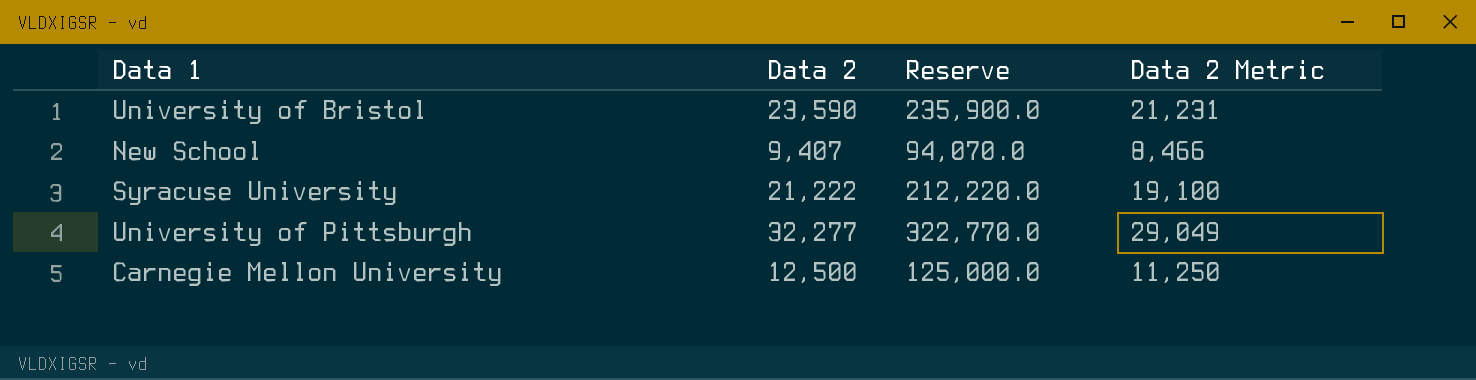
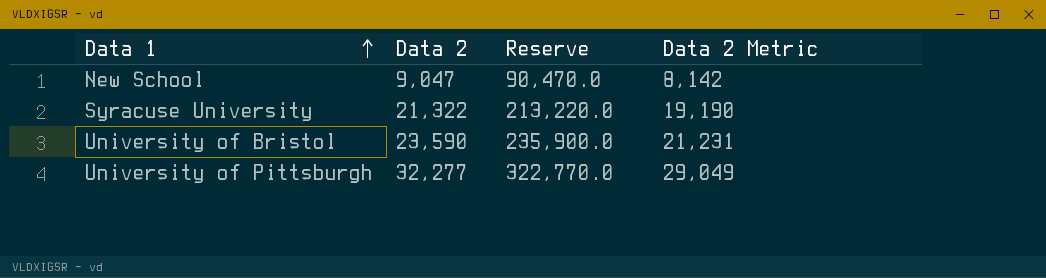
row order: none -> Data 1 ascending
row Carnegie Mellon University: 12,500 | 125,000.0 | 11,250 -> none
New School | Data 2: 9,407 -> 9,047
New School | Reserve: 94,070.0 -> 90,470.0
New School | Data 2 Metric: 8,466 -> 8,142
Syracuse University | Data 2: 21,222 -> 21,322
Syracuse University | Reserve: 212,220.0 -> 213,220.0
Syracuse University | Data 2 Metric: 19,100 -> 19,190

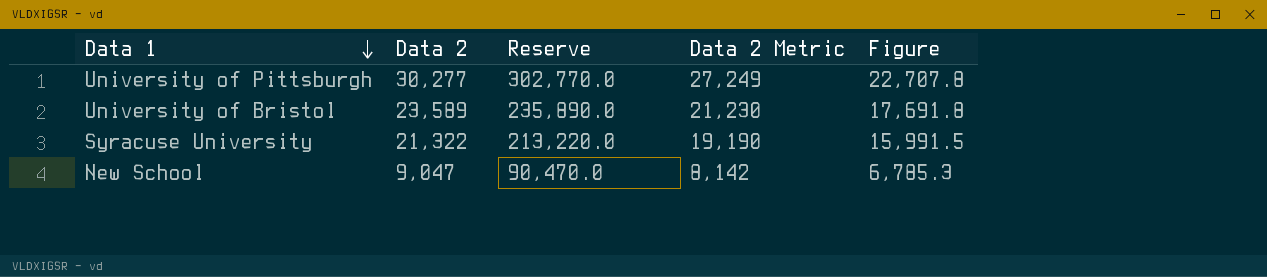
row order: Data 1 ascending -> Data 1 descending
column Figure | formula: none -> [Data 2] * 0.75
University of Pittsburgh | Data 2: 32,277 -> 30,277
University of Pittsburgh | Reserve: 322,770.0 -> 302,770.0
University of Pittsburgh | Data 2 Metric: 29,049 -> 27,249
University of Bristol | Data 2: 23,590 -> 23,589
University of Bristol | Reserve: 235,900.0 -> 235,890.0
University of Bristol | Data 2 Metric: 21,231 -> 21,230

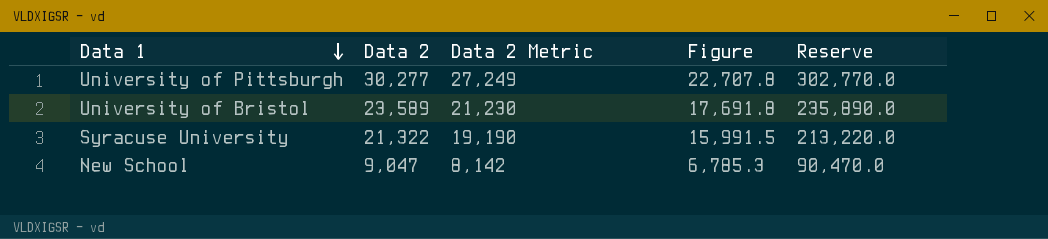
column Reserve | position: 3 -> 5

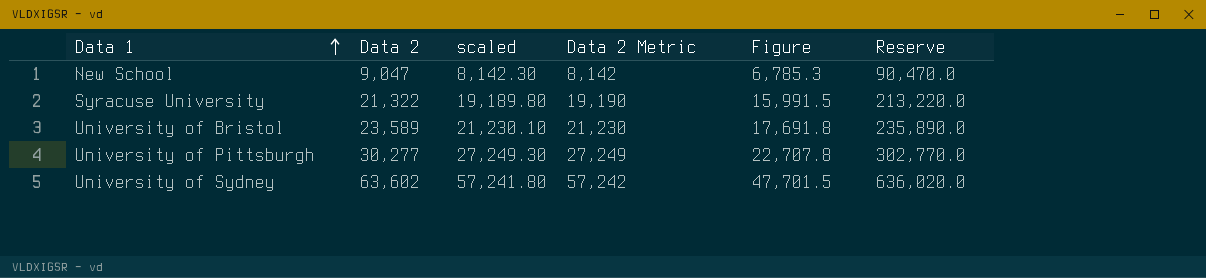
row order: Data 1 descending -> Data 1 ascending
column scaled | formula: none -> [Data 2] * 0.9
row University of Sydney: none -> 63,602 | 57,241.80 | 57,242 | 47,701.5 | 636,020.0

